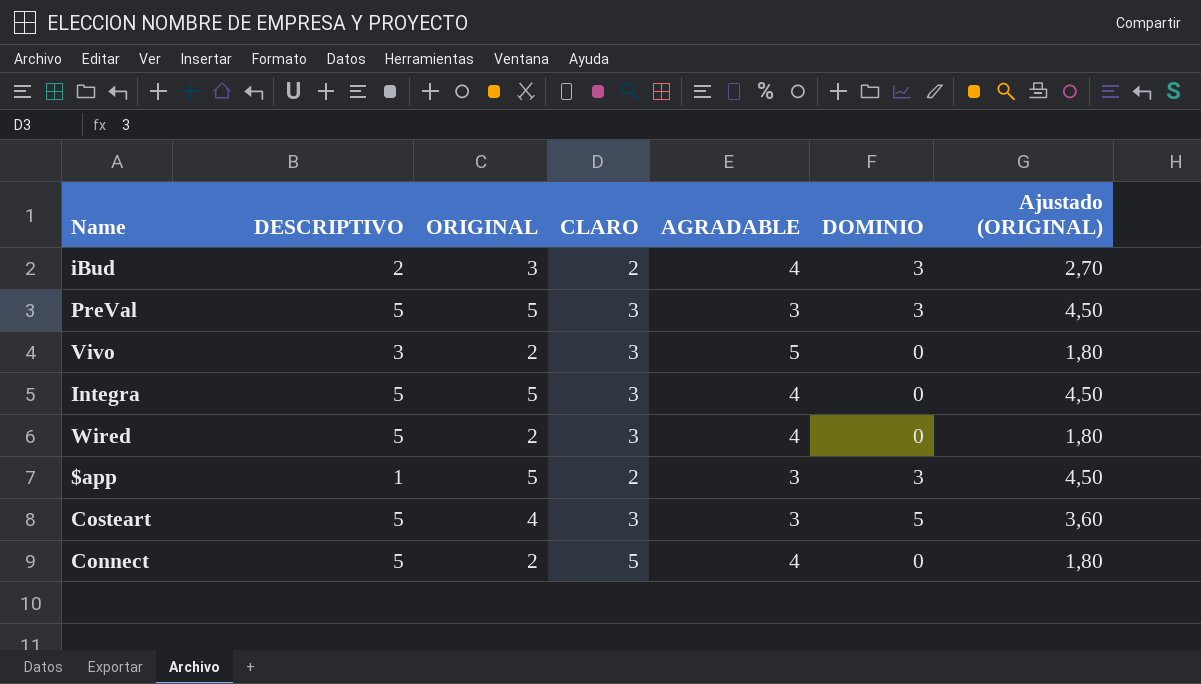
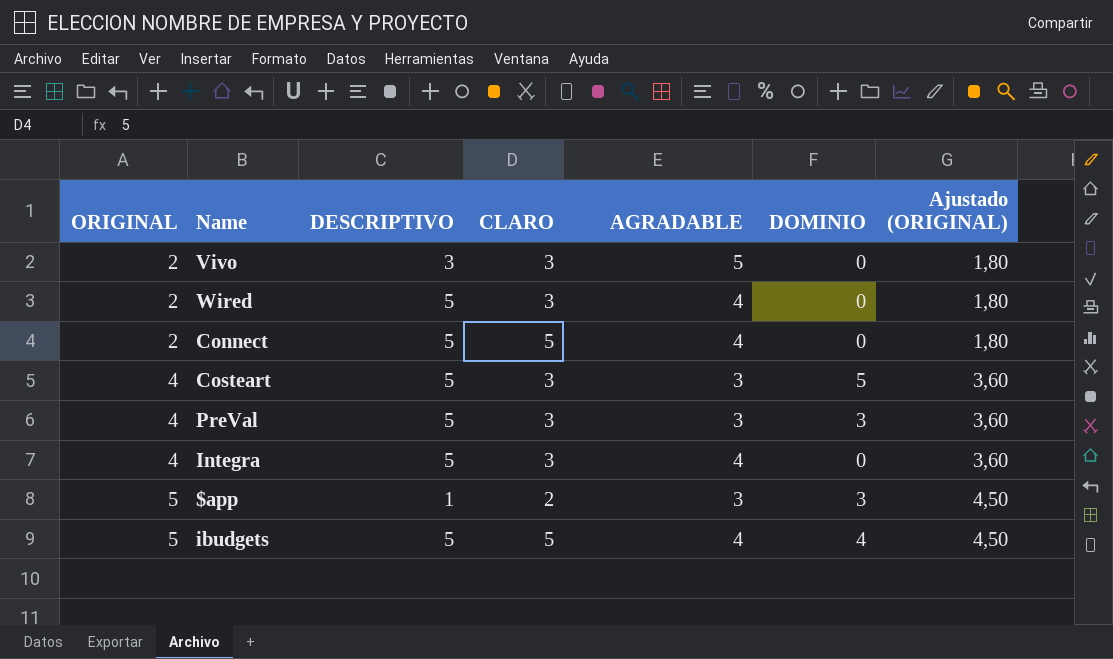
row order: none -> ORIGINAL ascending
column ORIGINAL | position: 3 -> 1
row iBud: 2 | 3 | 2 | 4 | 3 | 2,70 -> none
PreVal | ORIGINAL: 5 -> 4
PreVal | Ajustado (ORIGINAL): 4,50 -> 3,60
Integra | ORIGINAL: 5 -> 4
Integra | Ajustado (ORIGINAL): 4,50 -> 3,60
row ibudgets: none -> 5 | 5 | 5 | 4 | 4 | 4,50

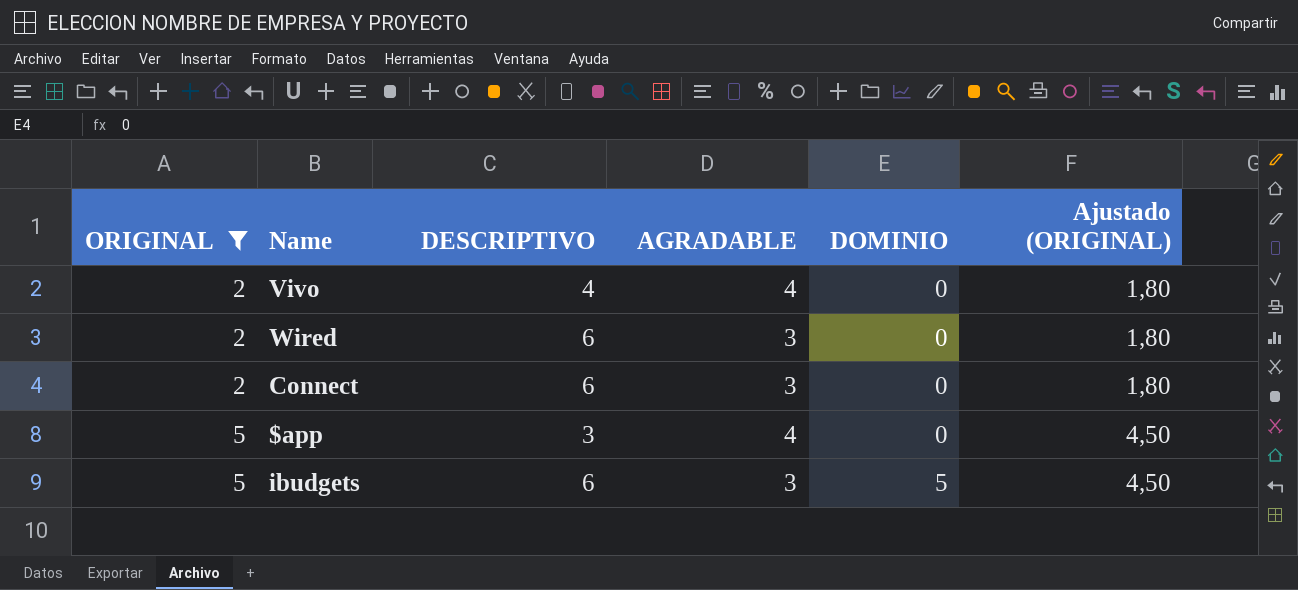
filter: none -> ORIGINAL != 4
column CLARO | position: 4 -> none
Vivo | DESCRIPTIVO: 3 -> 4
Vivo | AGRADABLE: 5 -> 4
Wired | DESCRIPTIVO: 5 -> 6
Wired | AGRADABLE: 4 -> 3
Connect | DESCRIPTIVO: 5 -> 6
Connect | AGRADABLE: 4 -> 3
$app | DESCRIPTIVO: 1 -> 3
$app | AGRADABLE: 3 -> 4
$app | DOMINIO: 3 -> 0
ibudgets | DESCRIPTIVO: 5 -> 6
ibudgets | AGRADABLE: 4 -> 3
ibudgets | DOMINIO: 4 -> 5

